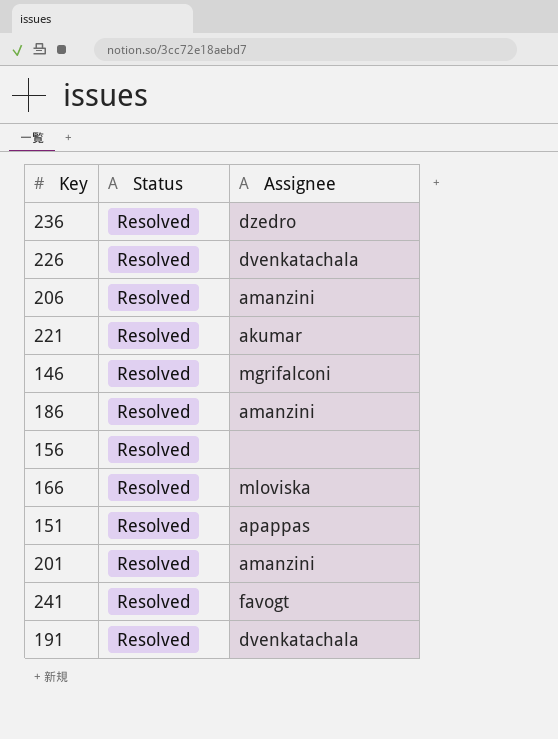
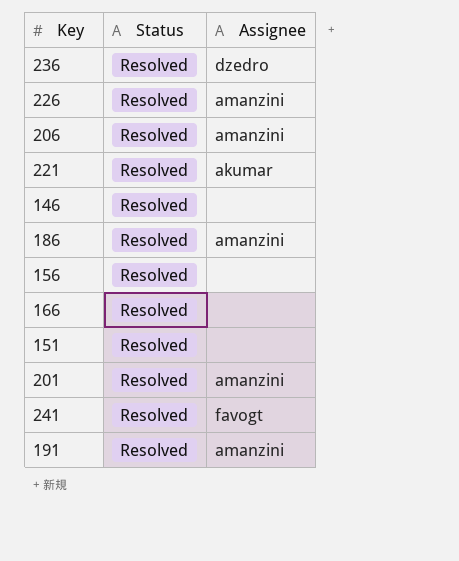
226 | Assignee: dvenkatachala -> amanzini
146 | Assignee: mgrifalconi -> none
166 | Assignee: mloviska -> none
151 | Assignee: apappas -> none
191 | Assignee: dvenkatachala -> amanzini

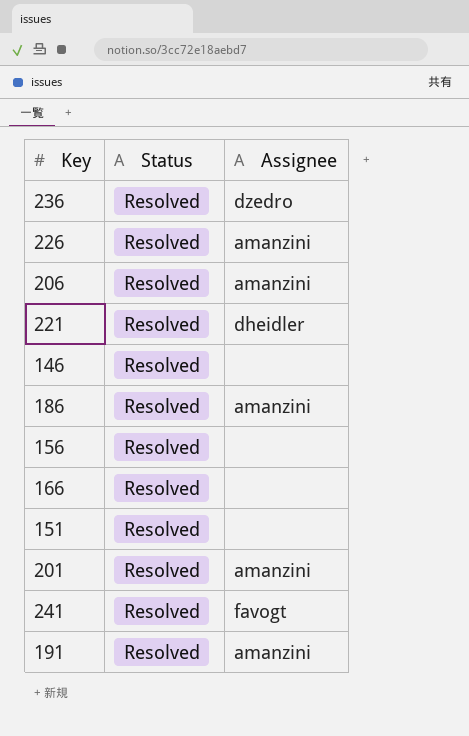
221 | Assignee: akumar -> dheidler

